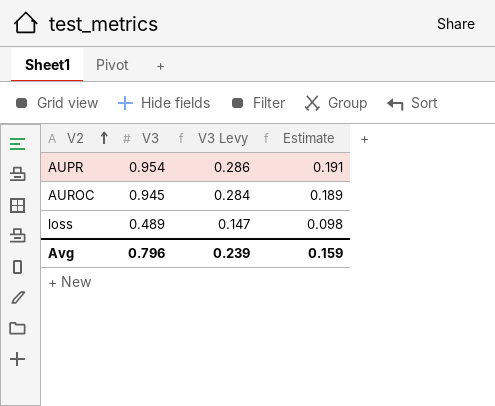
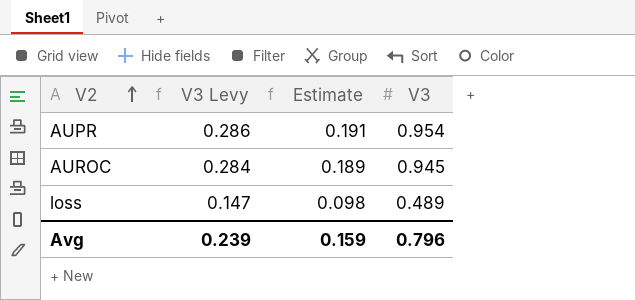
column V3 | position: 2 -> 4

